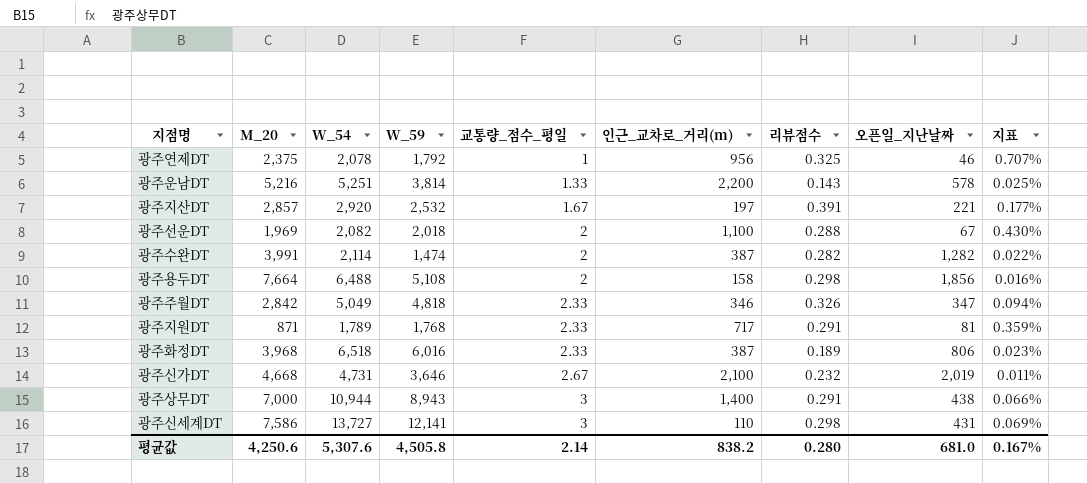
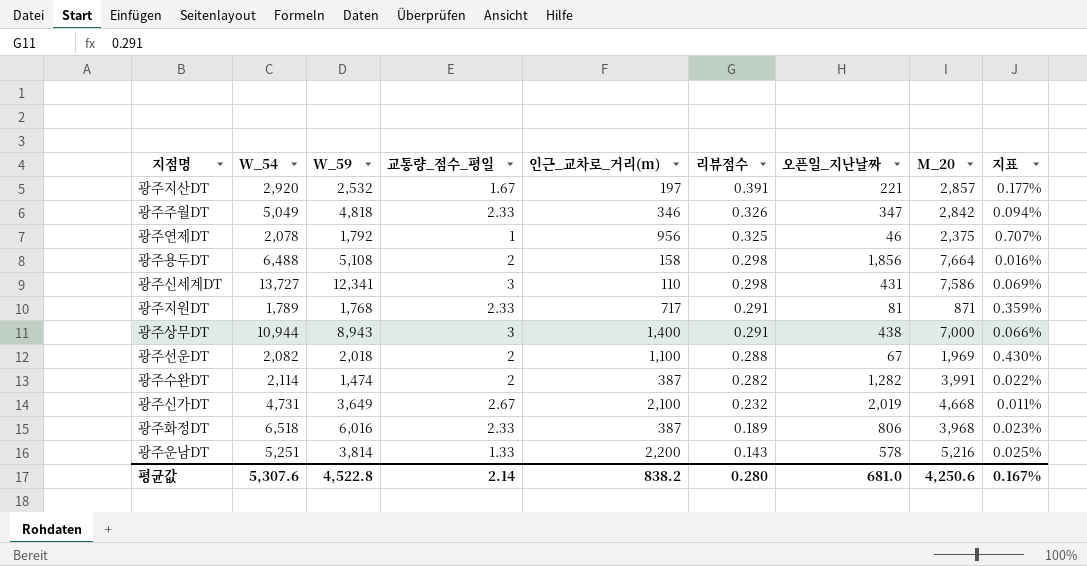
row order: 교통량_점수_평일 ascending -> 리뷰점수 descending
column M_20 | position: 2 -> 8
광주신세계DT | W_59: 12,141 -> 12,341
광주신가DT | W_59: 3,646 -> 3,649
평균값 | W_59: 4,505.8 -> 4,522.8

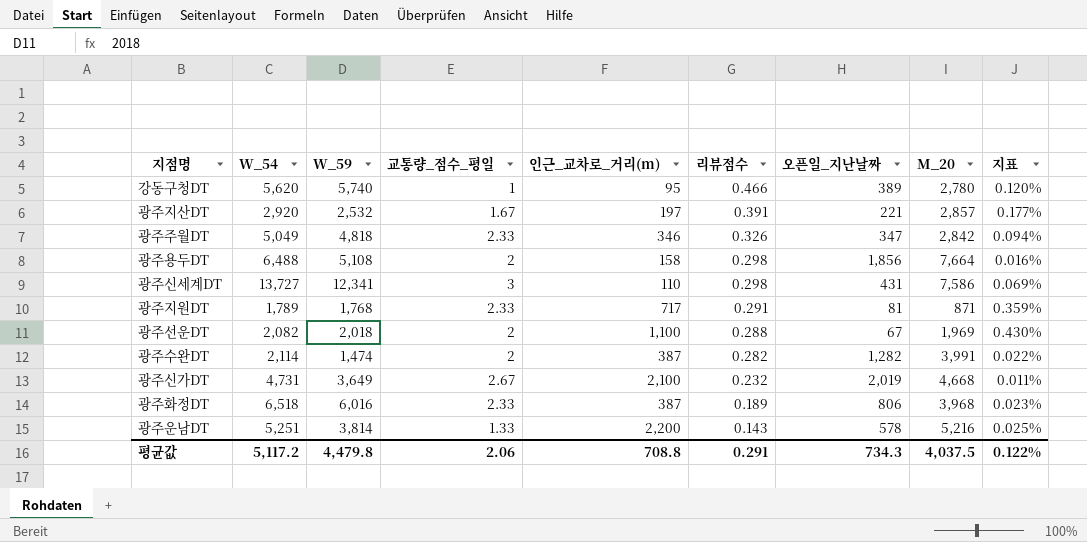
row 광주연제DT: 2,078 | 1,792 | 1 | 956 | 0.325 | 46 | 2,375 | 0.707% -> none
row 광주상무DT: 10,944 | 8,943 | 3 | 1,400 | 0.291 | 438 | 7,000 | 0.066% -> none
row 강동구청DT: none -> 5,620 | 5,740 | 1 | 95 | 0.466 | 389 | 2,780 | 0.120%
평균값 | W_54: 5,307.6 -> 5,117.2
평균값 | W_59: 4,522.8 -> 4,479.8
평균값 | 교통량_점수_평일: 2.14 -> 2.06
평균값 | 인근_교차로_거리(m): 838.2 -> 708.8
평균값 | 리뷰점수: 0.280 -> 0.291
평균값 | 오픈일_지난날짜: 681.0 -> 734.3
평균값 | M_20: 4,250.6 -> 4,037.5
평균값 | 지표: 0.167% -> 0.122%

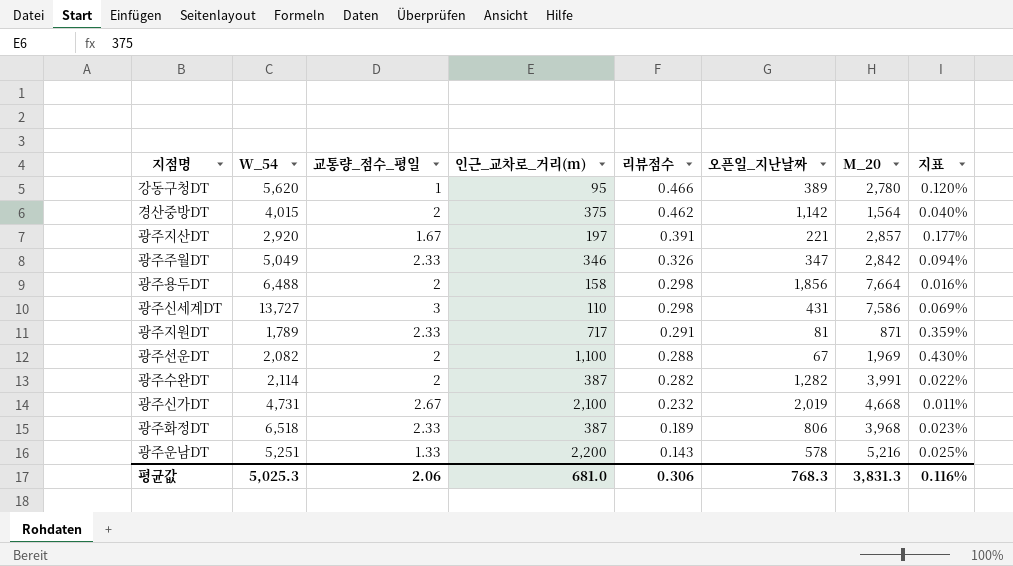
column W_59 | position: 3 -> none
row 경산중방DT: none -> 4,015 | 2 | 375 | 0.462 | 1,142 | 1,564 | 0.040%
평균값 | W_54: 5,117.2 -> 5,025.3
평균값 | 인근_교차로_거리(m): 708.8 -> 681.0
평균값 | 리뷰점수: 0.291 -> 0.306
평균값 | 오픈일_지난날짜: 734.3 -> 768.3
평균값 | M_20: 4,037.5 -> 3,831.3
평균값 | 지표: 0.122% -> 0.116%

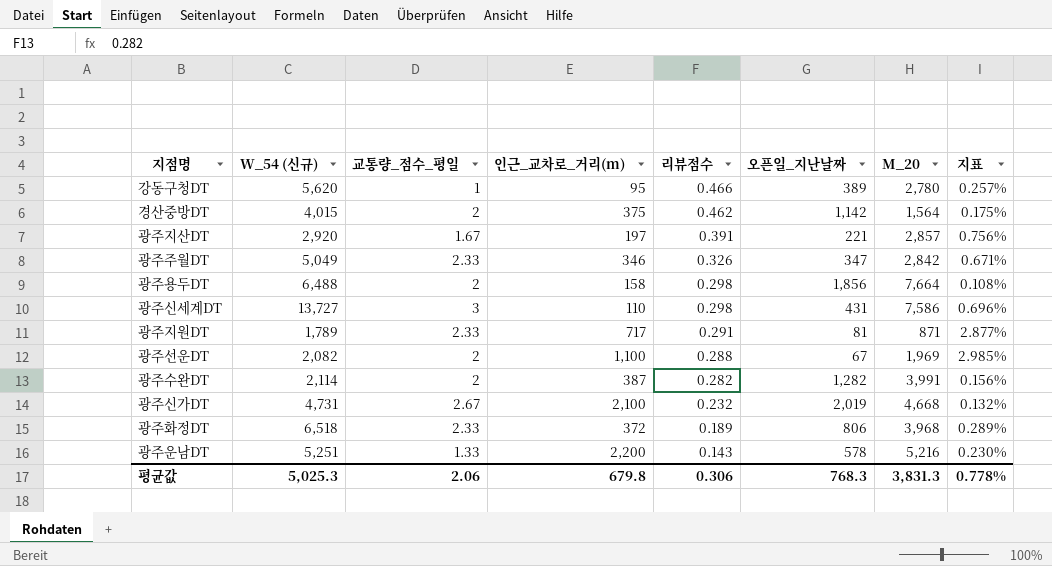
column name: W_54 -> W_54 (신규)
column 지표 | formula: [리뷰점수] / [오픈일_지난날짜] -> [교통량_점수_평일] / [오픈일_지난날짜]
광주화정DT | 인근_교차로_거리(m): 387 -> 372
평균값 | 인근_교차로_거리(m): 681.0 -> 679.8
평균값 | 지표: 0.116% -> 0.778%

